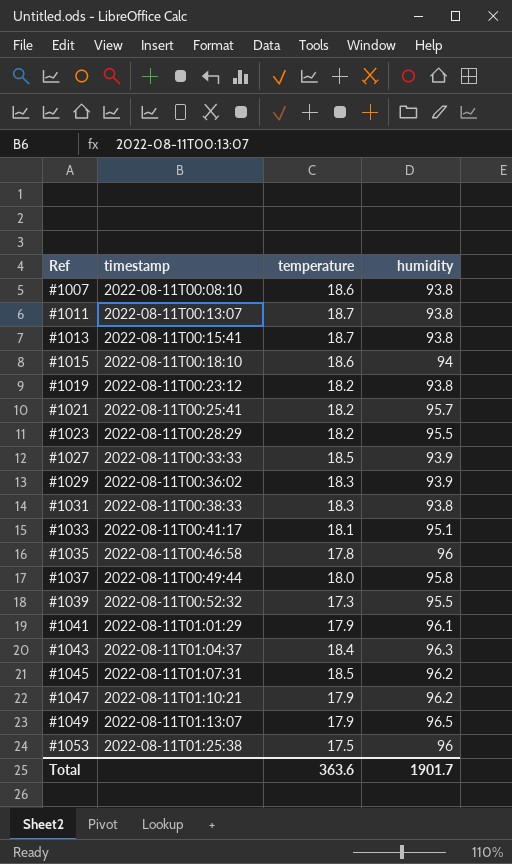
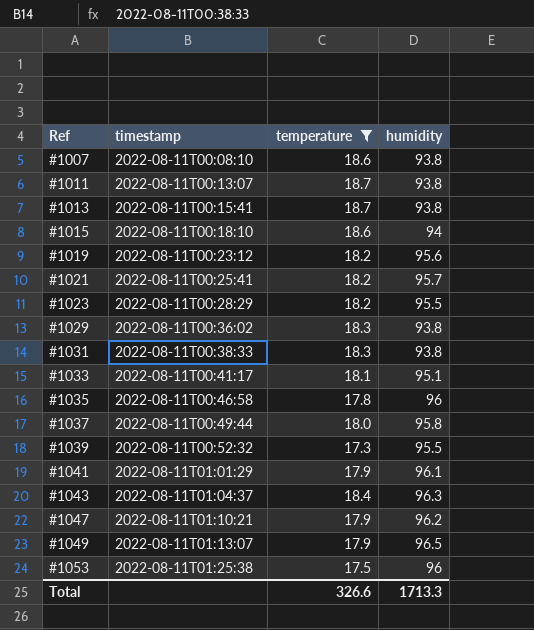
filter: none -> temperature != 18.5
#1019 | humidity: 93.8 -> 95.6
#1029 | humidity: 93.9 -> 93.8
Total | temperature: 363.6 -> 326.6
Total | humidity: 1901.7 -> 1713.3

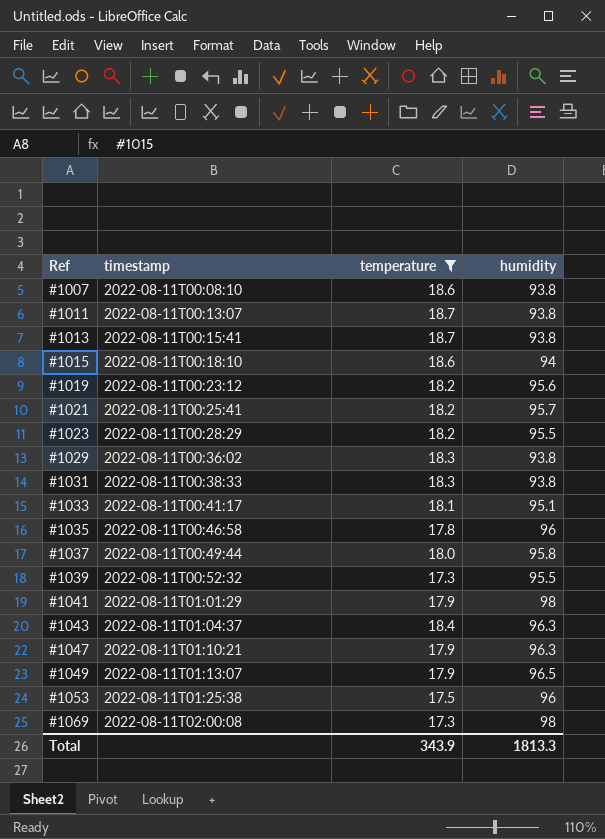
#1041 | humidity: 96.1 -> 98
#1047 | humidity: 96.2 -> 96.3
row #1069: none -> 2022-08-11T02:00:08 | 17.3 | 98
Total | temperature: 326.6 -> 343.9
Total | humidity: 1713.3 -> 1813.3

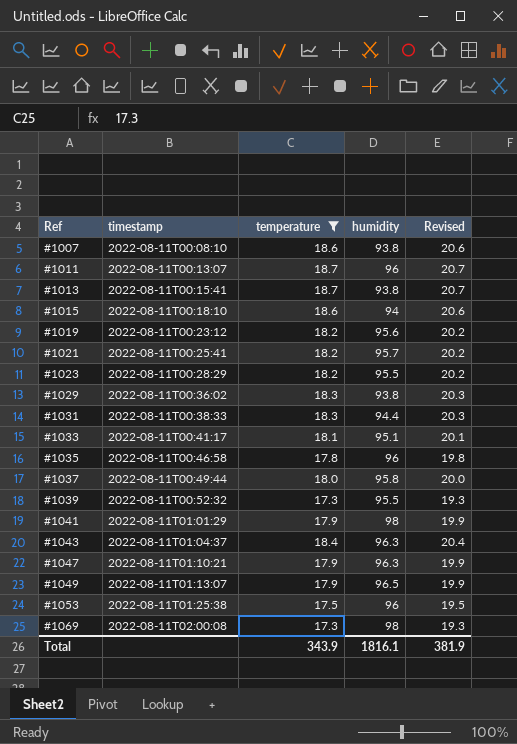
column Revised | formula: none -> [temperature] + 2
#1011 | humidity: 93.8 -> 96
#1031 | humidity: 93.8 -> 94.4
Total | humidity: 1813.3 -> 1816.1

